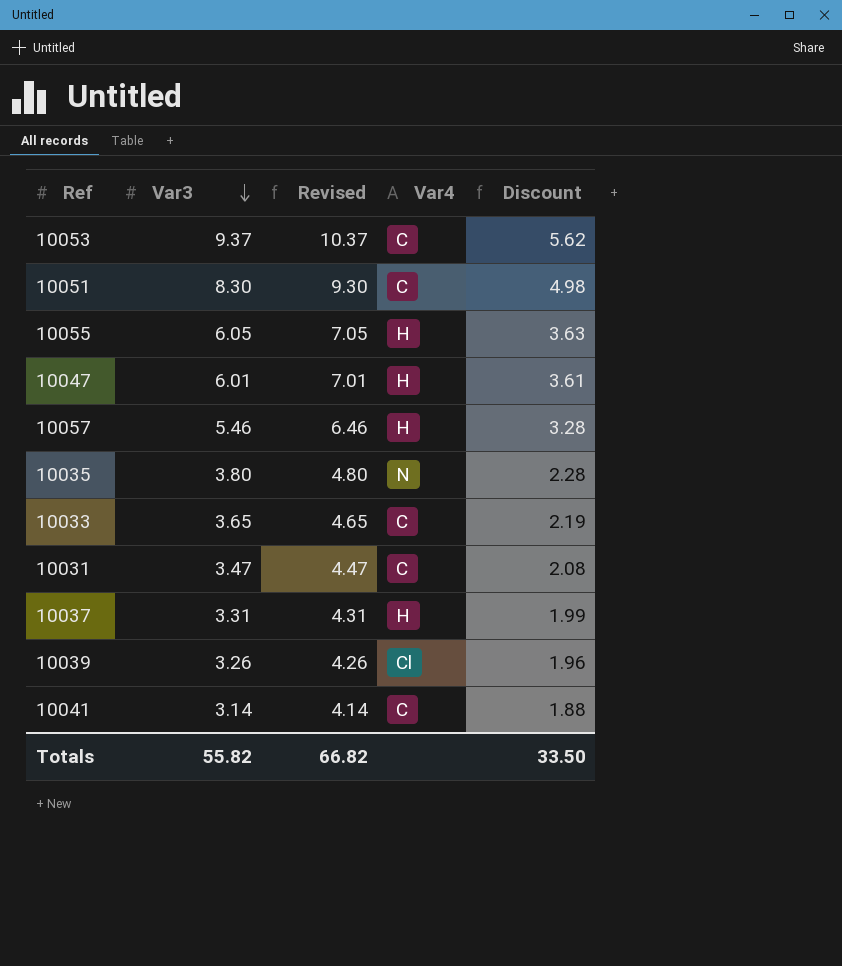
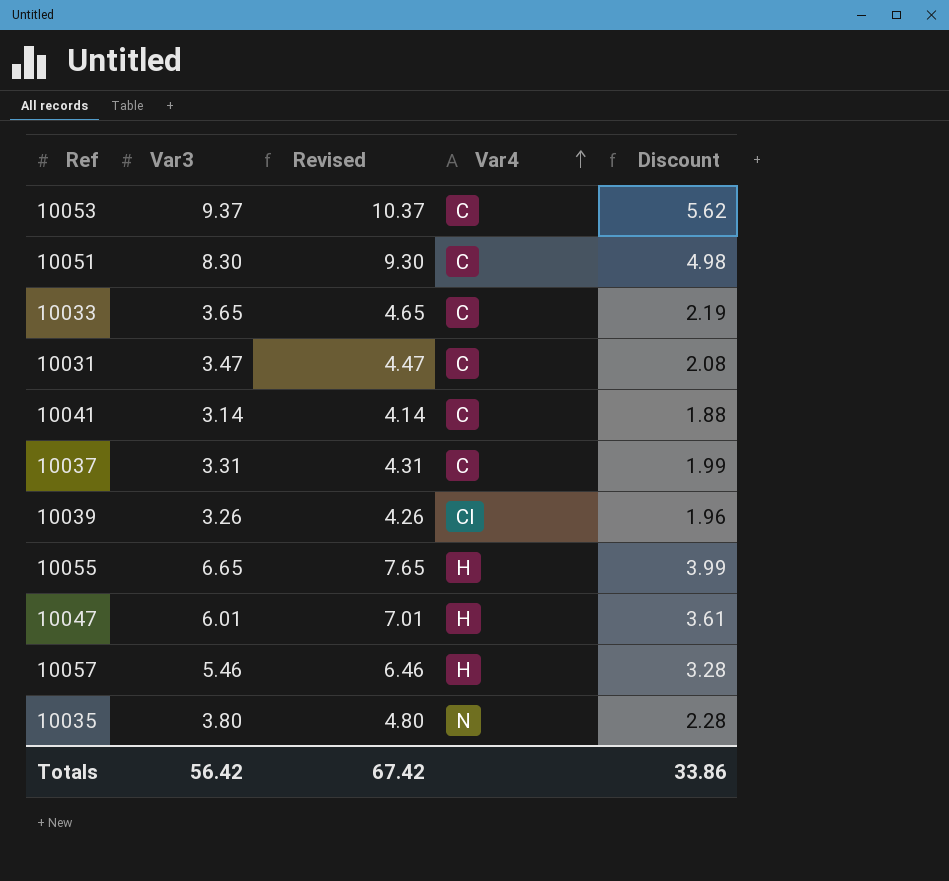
row order: Var3 descending -> Var4 ascending
10037 | Var4: H -> C
10055 | Var3: 6.05 -> 6.65
10055 | Revised: 7.05 -> 7.65
10055 | Discount: 3.63 -> 3.99
Totals | Var3: 55.82 -> 56.42
Totals | Revised: 66.82 -> 67.42
Totals | Discount: 33.50 -> 33.86

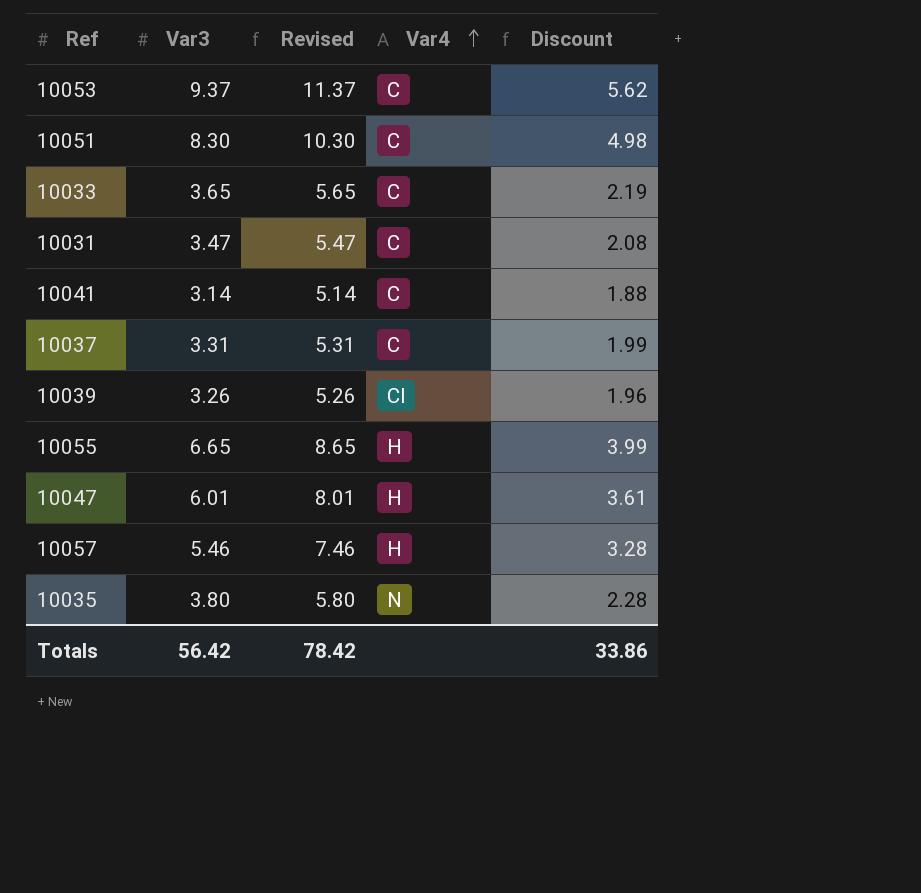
column Revised | formula: [Var3] + 1 -> [Var3] + 2
Totals | Revised: 67.42 -> 78.42

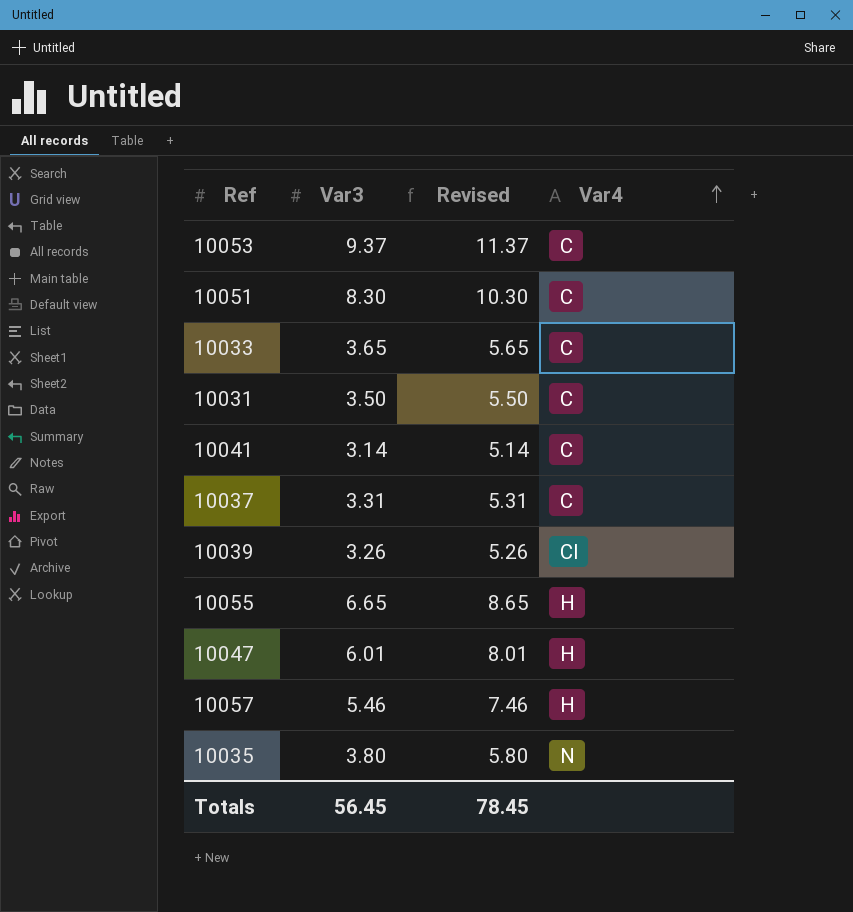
column Discount | formula: [Var3] * 0.6 -> none
10031 | Var3: 3.47 -> 3.50
10031 | Revised: 5.47 -> 5.50
Totals | Var3: 56.42 -> 56.45
Totals | Revised: 78.42 -> 78.45

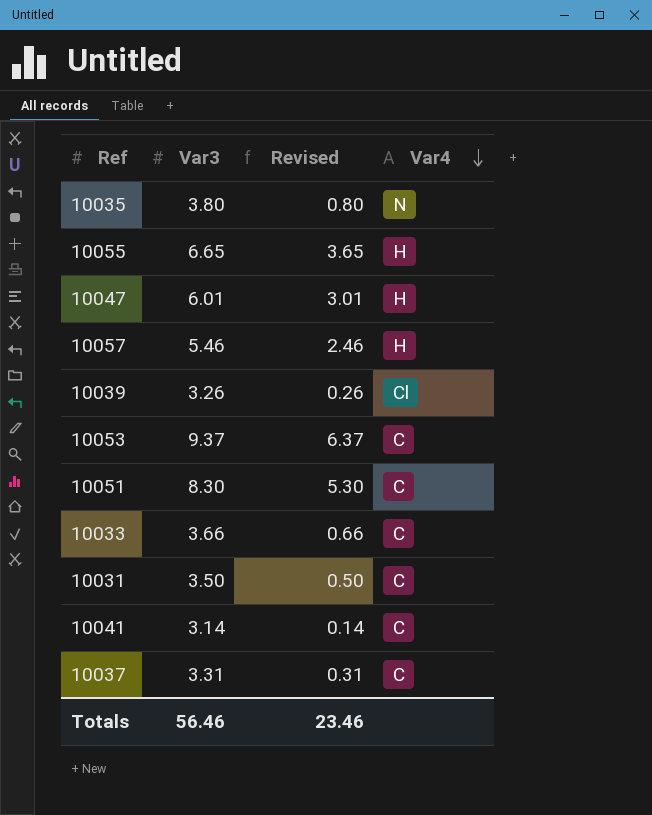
row order: Var4 ascending -> Var4 descending
column Revised | formula: [Var3] + 2 -> [Var3] - 3
10033 | Var3: 3.65 -> 3.66
Totals | Var3: 56.45 -> 56.46
Totals | Revised: 78.45 -> 23.46

